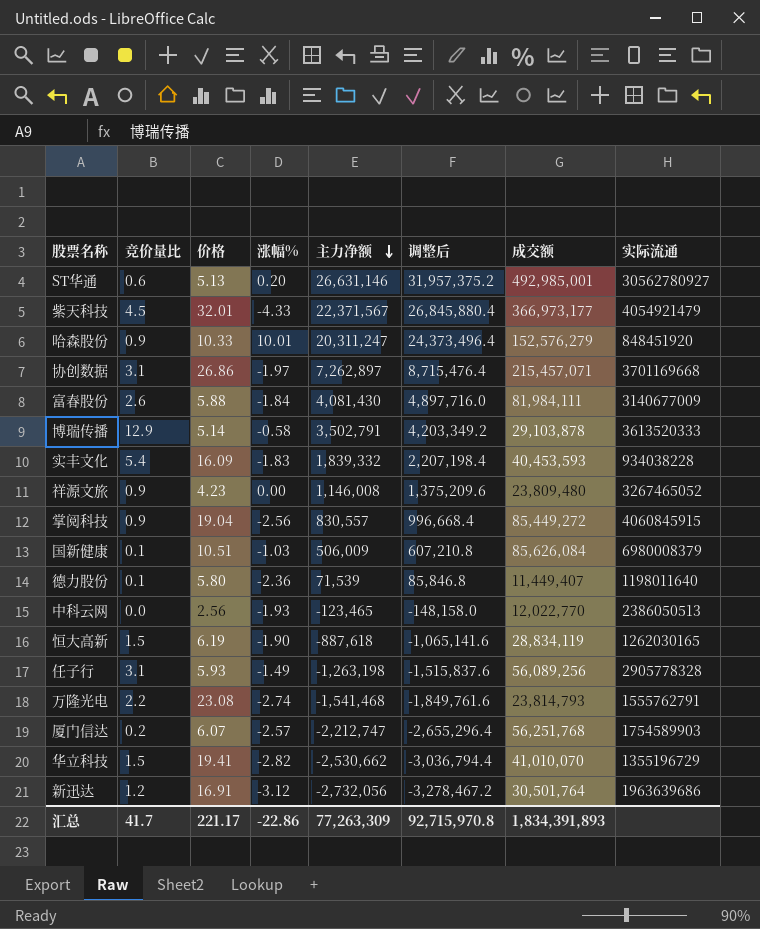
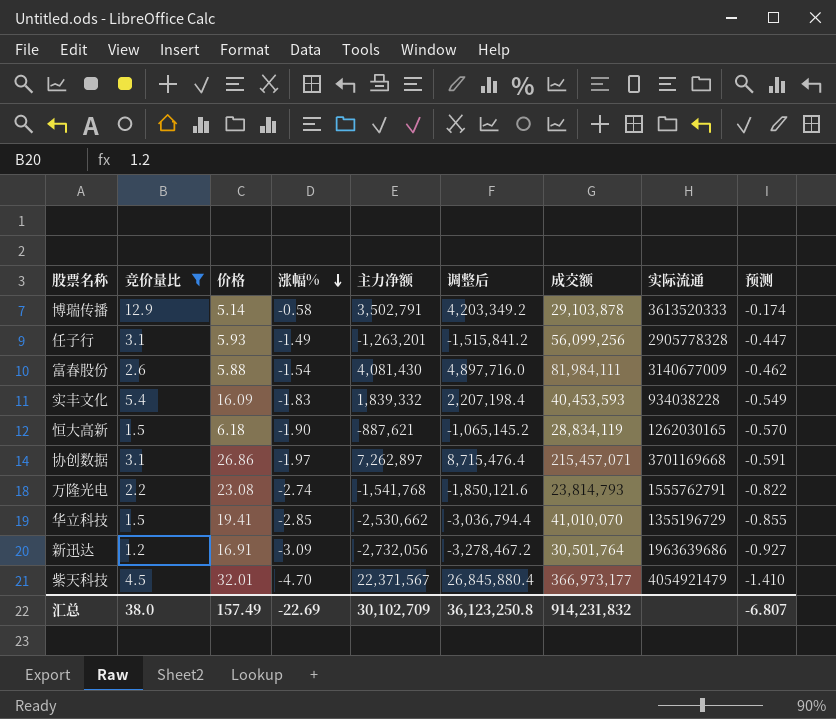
filter: none -> 竞价量比 >= 1.2
row order: 主力净额 descending -> 涨幅% descending
column 预测 | formula: none -> [涨幅%] * 0.3
任子行 | 主力净额: -1,263,198 -> -1,263,201
任子行 | 调整后: -1,515,837.6 -> -1,515,841.2
任子行 | 成交额: 56,089,256 -> 56,099,256
富春股份 | 涨幅%: -1.84 -> -1.54
恒大高新 | 价格: 6.19 -> 6.18
恒大高新 | 主力净额: -887,618 -> -887,621
恒大高新 | 调整后: -1,065,141.6 -> -1,065,145.2
万隆光电 | 主力净额: -1,541,468 -> -1,541,768
万隆光电 | 调整后: -1,849,761.6 -> -1,850,121.6
华立科技 | 涨幅%: -2.82 -> -2.85
新迅达 | 涨幅%: -3.12 -> -3.09
紫天科技 | 涨幅%: -4.33 -> -4.70
汇总 | 竞价量比: 41.7 -> 38.0
汇总 | 价格: 221.17 -> 157.49
汇总 | 涨幅%: -22.86 -> -22.69
汇总 | 主力净额: 77,263,309 -> 30,102,709
汇总 | 调整后: 92,715,970.8 -> 36,123,250.8
汇总 | 成交额: 1,834,391,893 -> 914,231,832

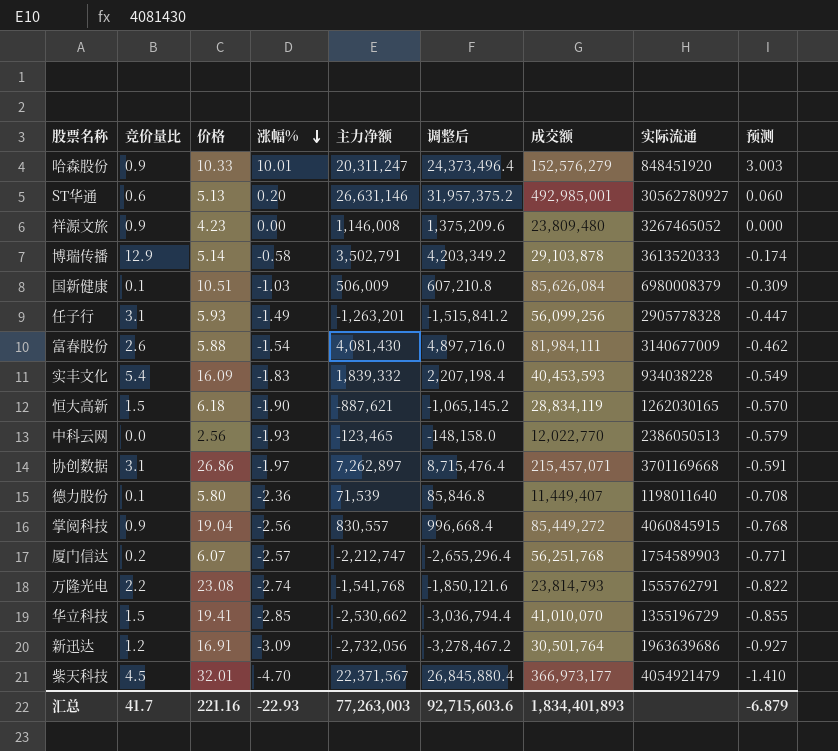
filter: 竞价量比 >= 1.2 -> none
汇总 | 竞价量比: 38.0 -> 41.7
汇总 | 价格: 157.49 -> 221.16
汇总 | 涨幅%: -22.69 -> -22.93
汇总 | 主力净额: 30,102,709 -> 77,263,003
汇总 | 调整后: 36,123,250.8 -> 92,715,603.6
汇总 | 成交额: 914,231,832 -> 1,834,401,893
汇总 | 预测: -6.807 -> -6.879

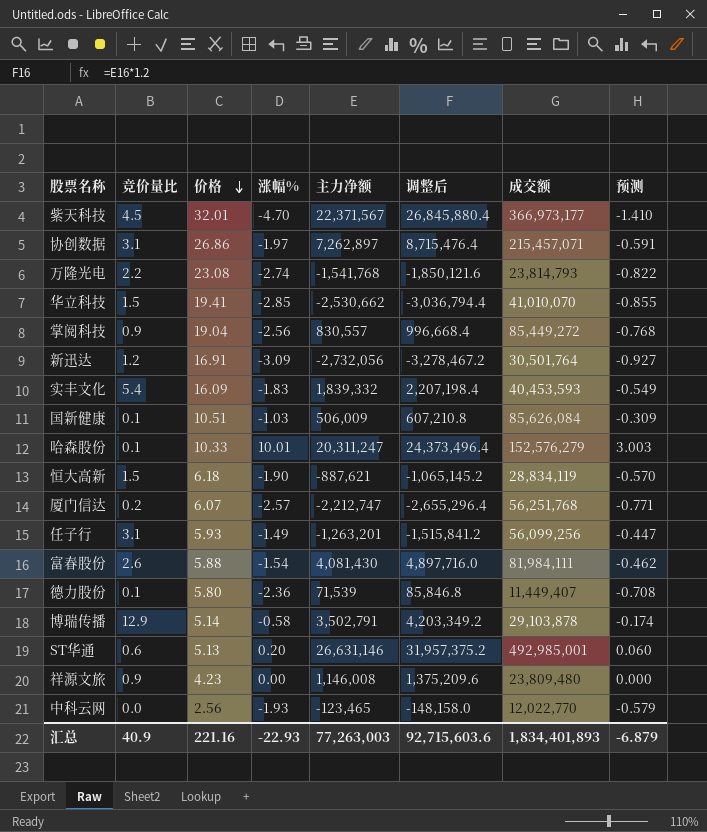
row order: 涨幅% descending -> 价格 descending
column 实际流通 | position: 8 -> none
哈森股份 | 竞价量比: 0.9 -> 0.1
汇总 | 竞价量比: 41.7 -> 40.9

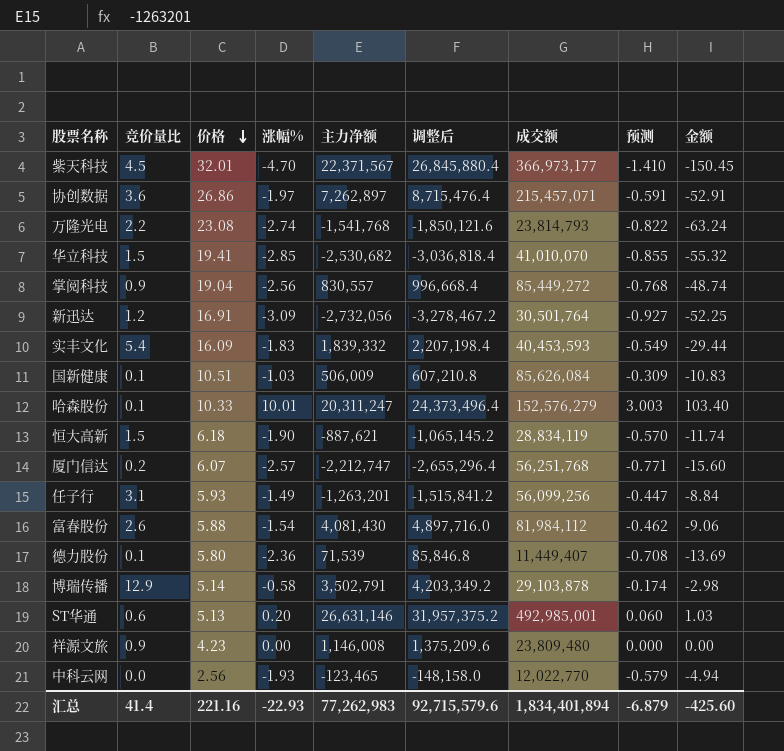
column 金额 | formula: none -> [价格] * [涨幅%]
协创数据 | 竞价量比: 3.1 -> 3.6
华立科技 | 主力净额: -2,530,662 -> -2,530,682
华立科技 | 调整后: -3,036,794.4 -> -3,036,818.4
富春股份 | 成交额: 81,984,111 -> 81,984,112
汇总 | 竞价量比: 40.9 -> 41.4
汇总 | 主力净额: 77,263,003 -> 77,262,983
汇总 | 调整后: 92,715,603.6 -> 92,715,579.6
汇总 | 成交额: 1,834,401,893 -> 1,834,401,894

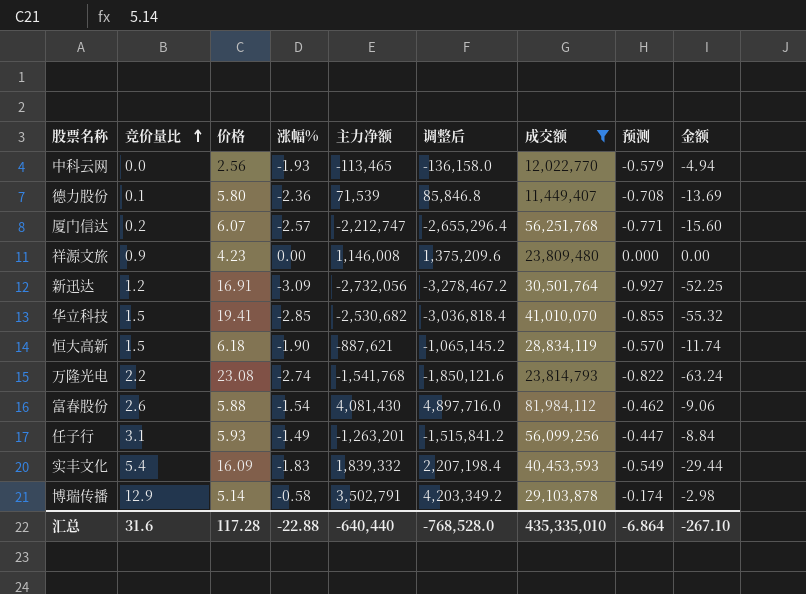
filter: none -> 成交额 <= 81,984,112
row order: 价格 descending -> 竞价量比 ascending
中科云网 | 主力净额: -123,465 -> -113,465
中科云网 | 调整后: -148,158.0 -> -136,158.0
汇总 | 竞价量比: 41.4 -> 31.6
汇总 | 价格: 221.16 -> 117.28
汇总 | 涨幅%: -22.93 -> -22.88
汇总 | 主力净额: 77,262,983 -> -640,440
汇总 | 调整后: 92,715,579.6 -> -768,528.0
汇总 | 成交额: 1,834,401,894 -> 435,335,010
汇总 | 预测: -6.879 -> -6.864
汇总 | 金额: -425.60 -> -267.10

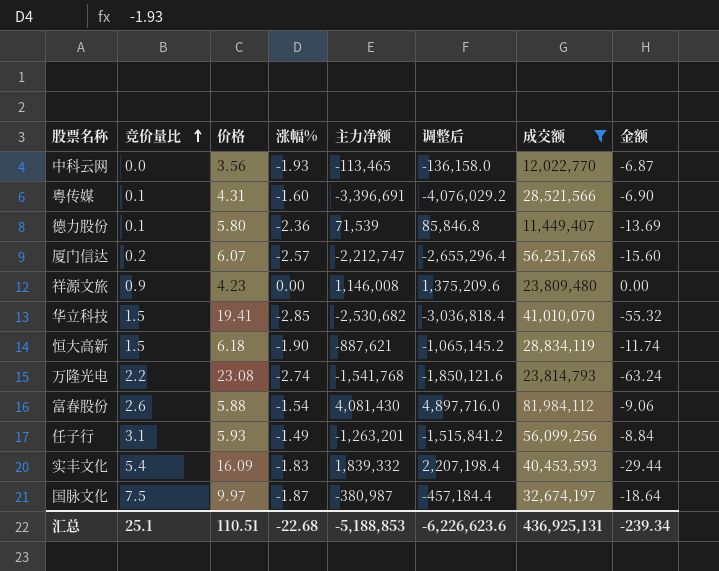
column 预测 | formula: [涨幅%] * 0.3 -> none
row 新迅达: 1.2 | 16.91 | -3.09 | -2,732,056 | -3,278,467.2 | 30,501,764 | -0.927 | -52.25 -> none
row 博瑞传播: 12.9 | 5.14 | -0.58 | 3,502,791 | 4,203,349.2 | 29,103,878 | -0.174 | -2.98 -> none
中科云网 | 价格: 2.56 -> 3.56
中科云网 | 金额: -4.94 -> -6.87
row 粤传媒: none -> 0.1 | 4.31 | -1.60 | -3,396,691 | -4,076,029.2 | 28,521,566 | -6.90
row 国脉文化: none -> 7.5 | 9.97 | -1.87 | -380,987 | -457,184.4 | 32,674,197 | -18.64
汇总 | 竞价量比: 31.6 -> 25.1
汇总 | 价格: 117.28 -> 110.51
汇总 | 涨幅%: -22.88 -> -22.68
汇总 | 主力净额: -640,440 -> -5,188,853
汇总 | 调整后: -768,528.0 -> -6,226,623.6
汇总 | 成交额: 435,335,010 -> 436,925,131
汇总 | 金额: -267.10 -> -239.34

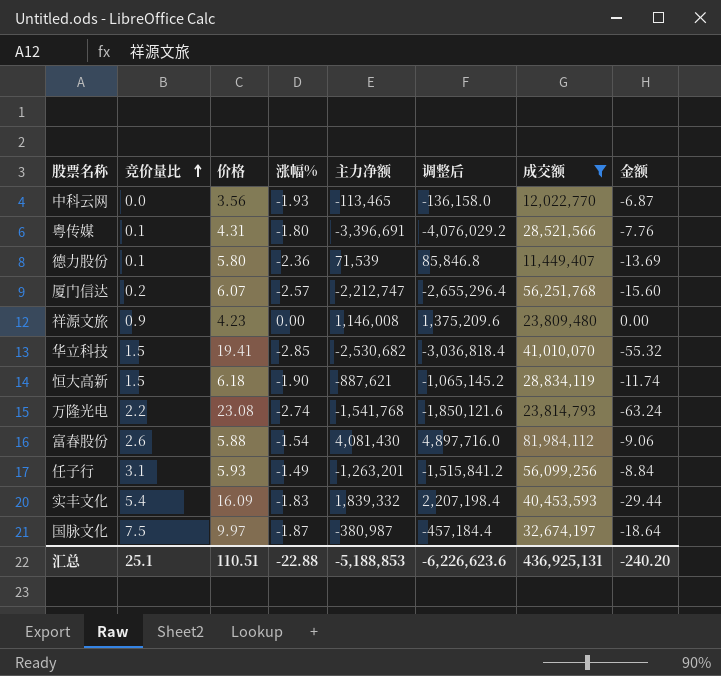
粤传媒 | 涨幅%: -1.60 -> -1.80
粤传媒 | 金额: -6.90 -> -7.76
汇总 | 涨幅%: -22.68 -> -22.88
汇总 | 金额: -239.34 -> -240.20

